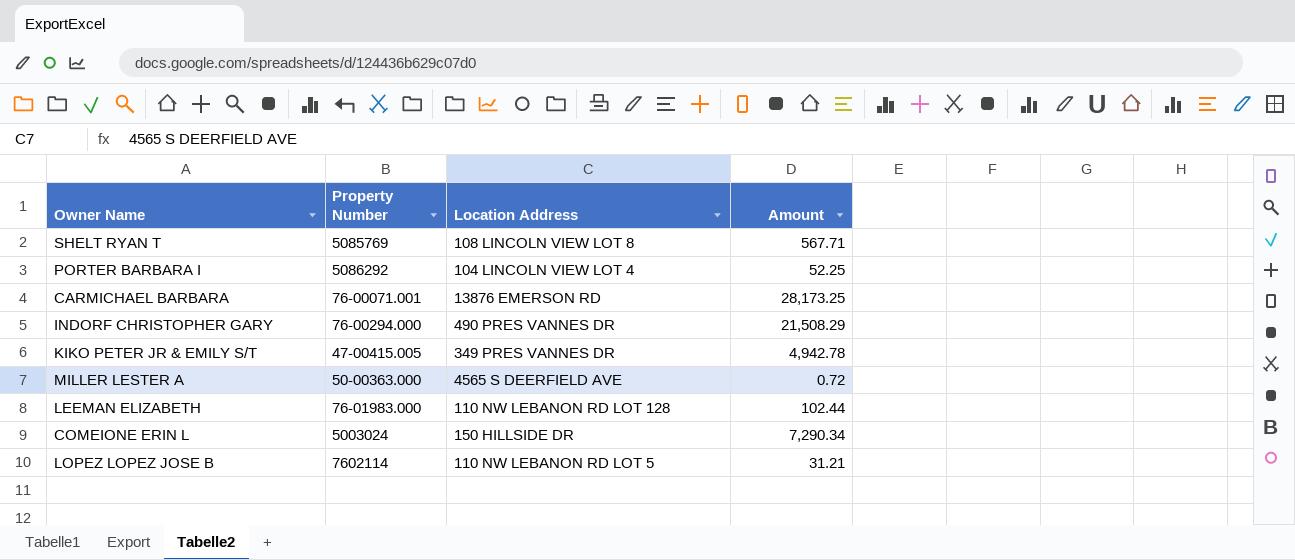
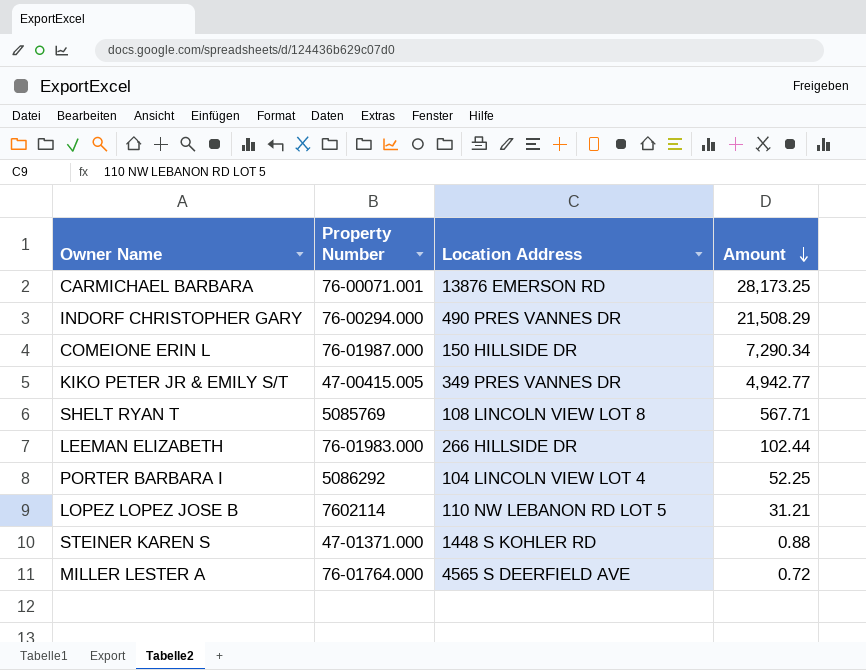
row order: none -> Amount descending
COMEIONE ERIN L | Property Number: 5003024 -> 76-01987.000
KIKO PETER JR & EMILY S/T | Amount: 4,942.78 -> 4,942.77
LEEMAN ELIZABETH | Location Address: 110 NW LEBANON RD LOT 128 -> 266 HILLSIDE DR
row STEINER KAREN S: none -> 47-01371.000 | 1448 S KOHLER RD | 0.88
MILLER LESTER A | Property Number: 50-00363.000 -> 76-01764.000

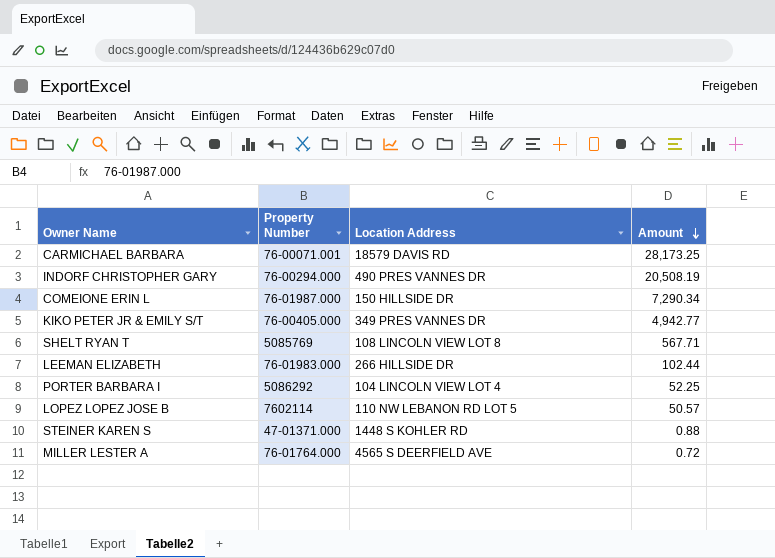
CARMICHAEL BARBARA | Location Address: 13876 EMERSON RD -> 18579 DAVIS RD
INDORF CHRISTOPHER GARY | Amount: 21,508.29 -> 20,508.19
KIKO PETER JR & EMILY S/T | Property Number: 47-00415.005 -> 76-00405.000
LOPEZ LOPEZ JOSE B | Amount: 31.21 -> 50.57

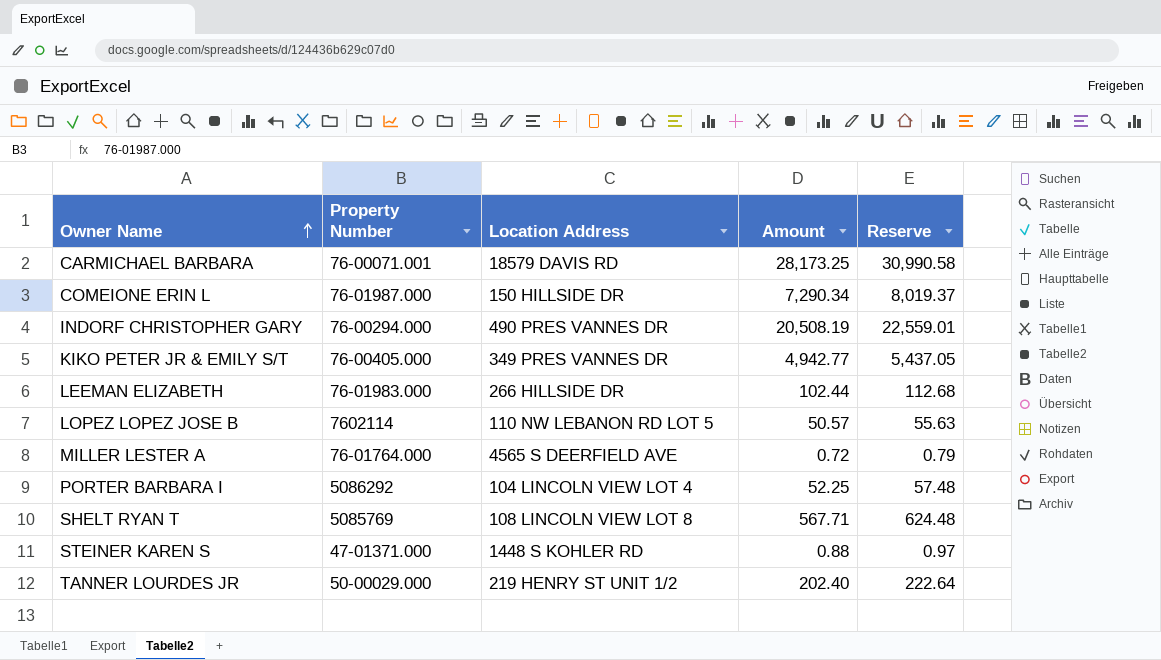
row order: Amount descending -> Owner Name ascending
column Reserve | formula: none -> [Amount] * 1.1
row TANNER LOURDES JR: none -> 50-00029.000 | 219 HENRY ST UNIT 1/2 | 202.40 | 222.64

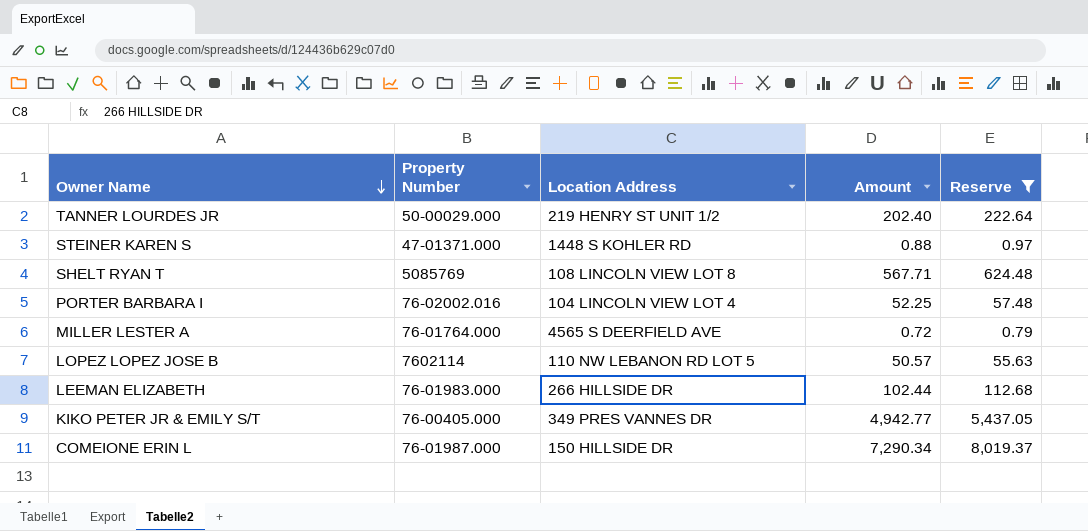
filter: none -> Reserve <= 8,019.37
row order: Owner Name ascending -> Owner Name descending
PORTER BARBARA I | Property Number: 5086292 -> 76-02002.016

